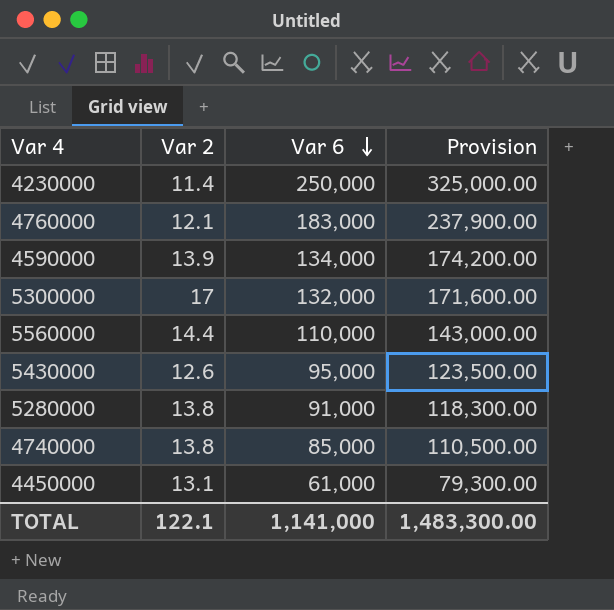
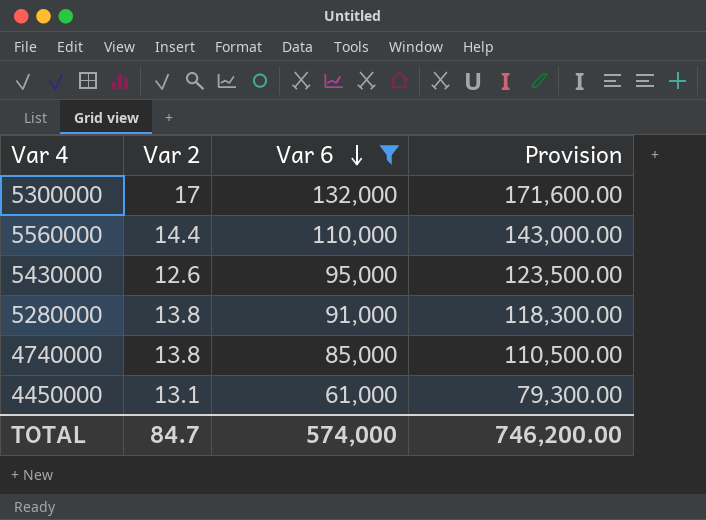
filter: none -> Var 6 <= 132,000
TOTAL | Var 2: 122.1 -> 84.7
TOTAL | Var 6: 1,141,000 -> 574,000
TOTAL | Provision: 1,483,300.00 -> 746,200.00

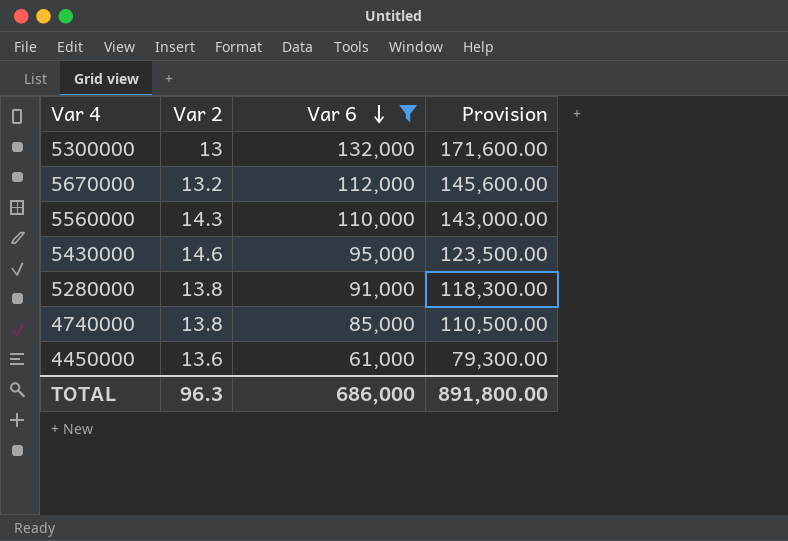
5300000 | Var 2: 17 -> 13
row 5670000: none -> 13.2 | 112,000 | 145,600.00
5560000 | Var 2: 14.4 -> 14.3
5430000 | Var 2: 12.6 -> 14.6
4450000 | Var 2: 13.1 -> 13.6
TOTAL | Var 2: 84.7 -> 96.3
TOTAL | Var 6: 574,000 -> 686,000
TOTAL | Provision: 746,200.00 -> 891,800.00

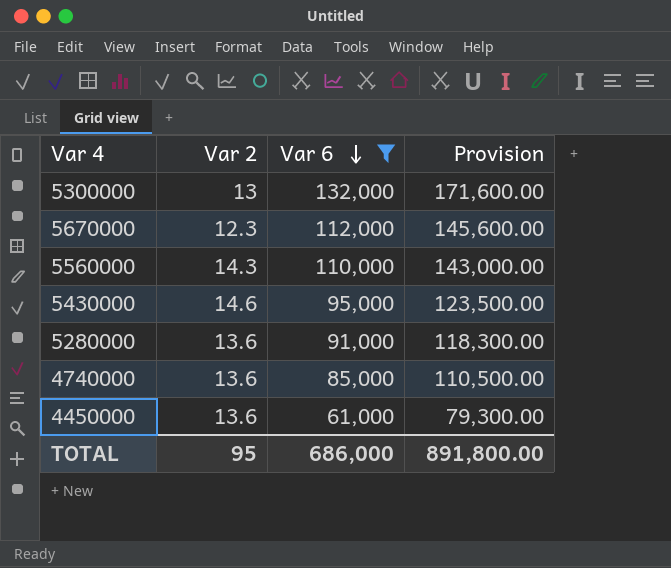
5670000 | Var 2: 13.2 -> 12.3
5280000 | Var 2: 13.8 -> 13.6
4740000 | Var 2: 13.8 -> 13.6
TOTAL | Var 2: 96.3 -> 95

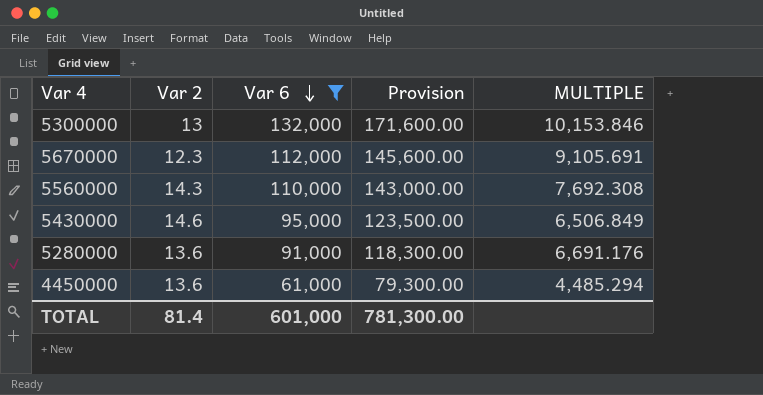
column MULTIPLE | formula: none -> [Var 6] / [Var 2]
row 4740000: 13.6 | 85,000 | 110,500.00 -> none
TOTAL | Var 2: 95 -> 81.4
TOTAL | Var 6: 686,000 -> 601,000
TOTAL | Provision: 891,800.00 -> 781,300.00

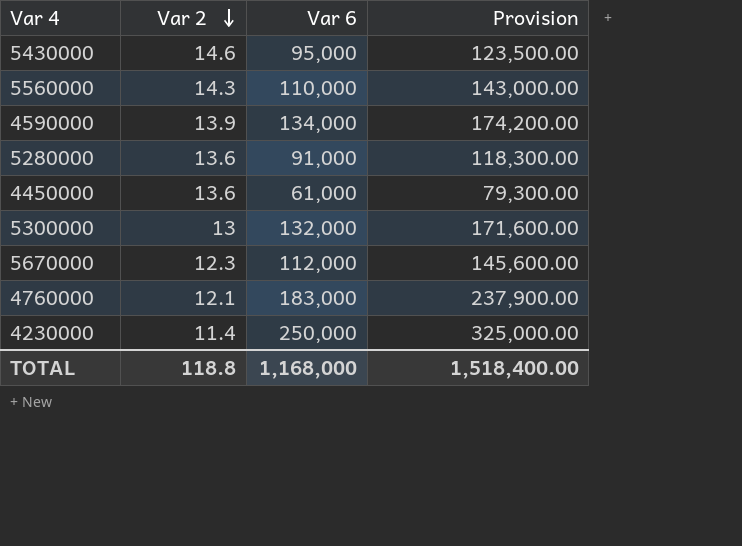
filter: Var 6 <= 132,000 -> none
row order: Var 6 descending -> Var 2 descending
column MULTIPLE | formula: [Var 6] / [Var 2] -> none
TOTAL | Var 2: 81.4 -> 118.8
TOTAL | Var 6: 601,000 -> 1,168,000
TOTAL | Provision: 781,300.00 -> 1,518,400.00

